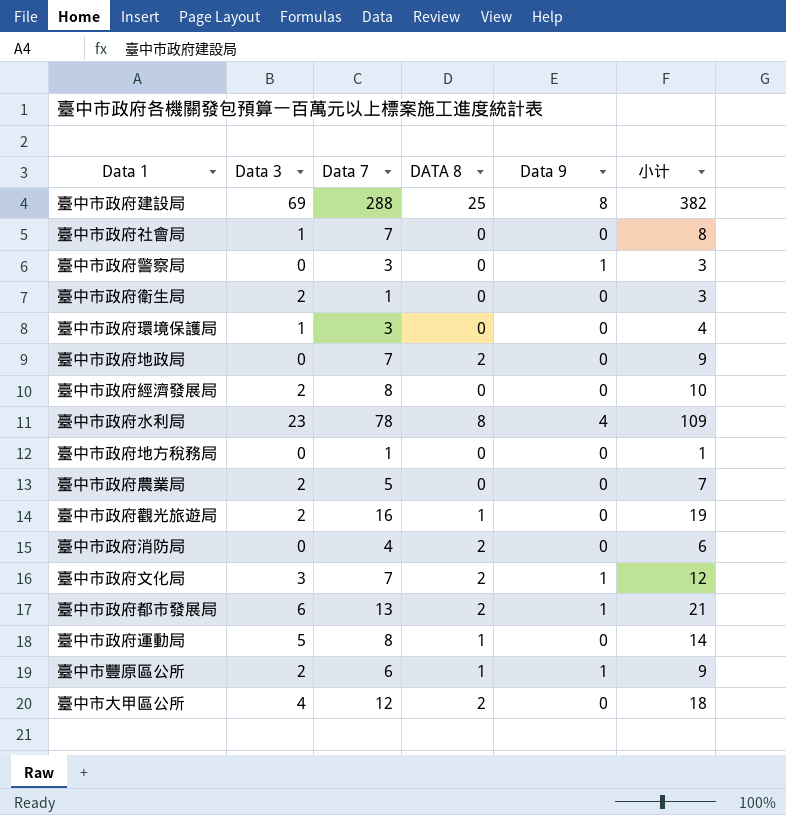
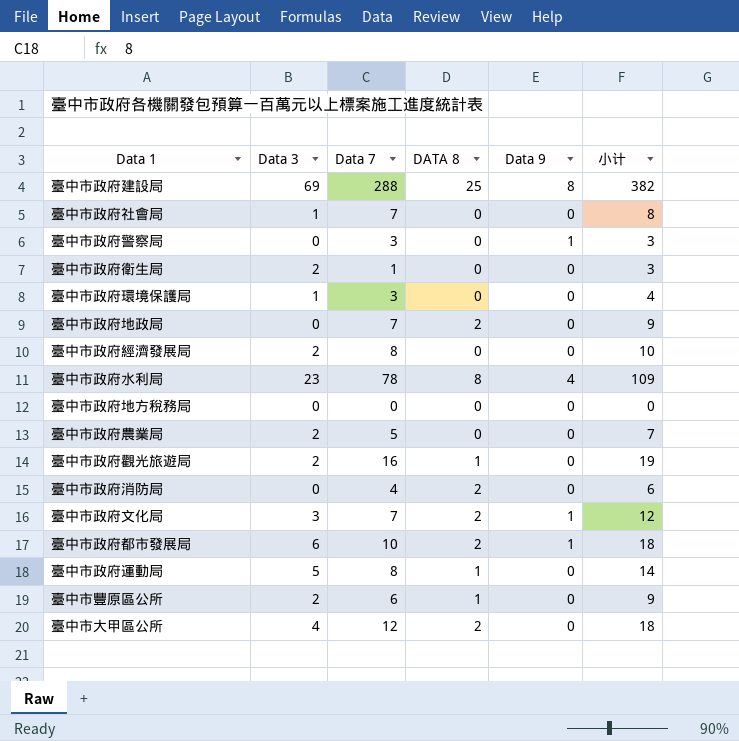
臺中市政府地方稅務局 | Data 7: 1 -> 0
臺中市政府地方稅務局 | 小计: 1 -> 0
臺中市政府都市發展局 | Data 7: 13 -> 10
臺中市政府都市發展局 | 小计: 21 -> 18
臺中市豐原區公所 | Data 9: 1 -> 0

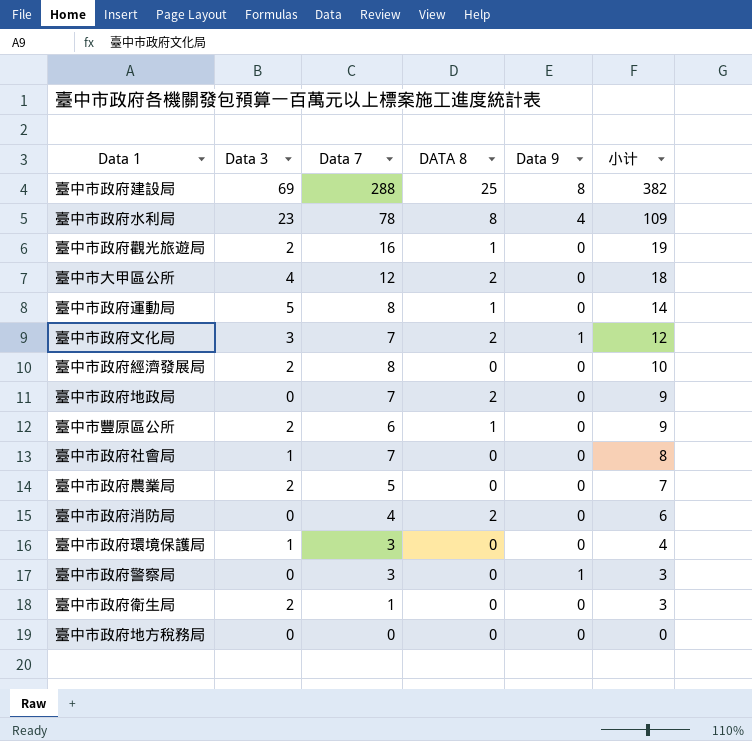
row order: none -> 小计 descending
row 臺中市政府都市發展局: 6 | 10 | 2 | 1 | 18 -> none

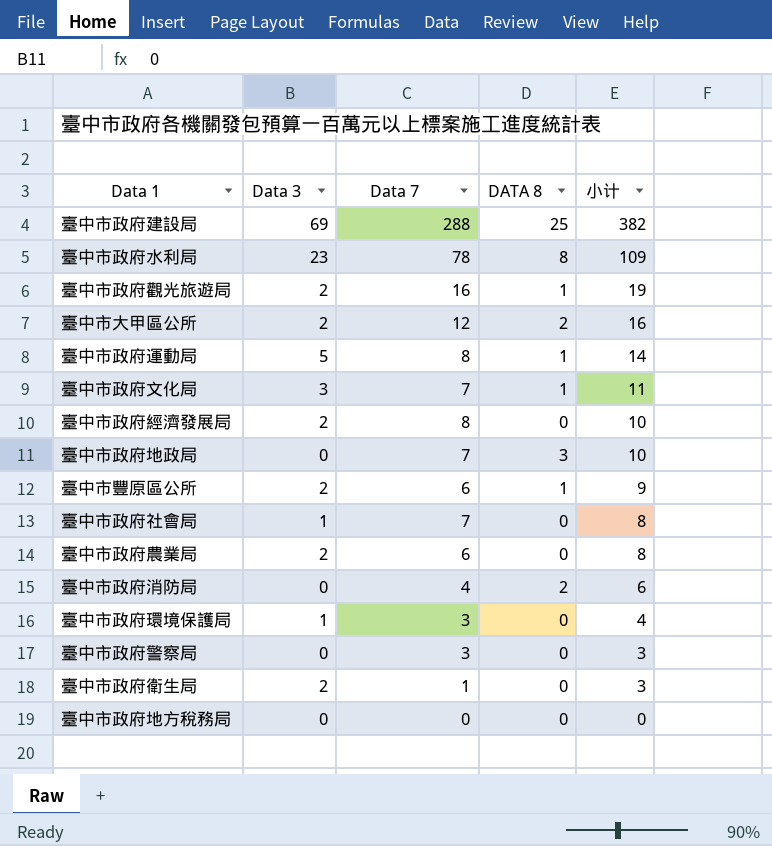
column Data 9 | position: 5 -> none
臺中市大甲區公所 | Data 3: 4 -> 2
臺中市大甲區公所 | 小计: 18 -> 16
臺中市政府文化局 | DATA 8: 2 -> 1
臺中市政府文化局 | 小计: 12 -> 11
臺中市政府地政局 | DATA 8: 2 -> 3
臺中市政府地政局 | 小计: 9 -> 10
臺中市政府農業局 | Data 7: 5 -> 6
臺中市政府農業局 | 小计: 7 -> 8

